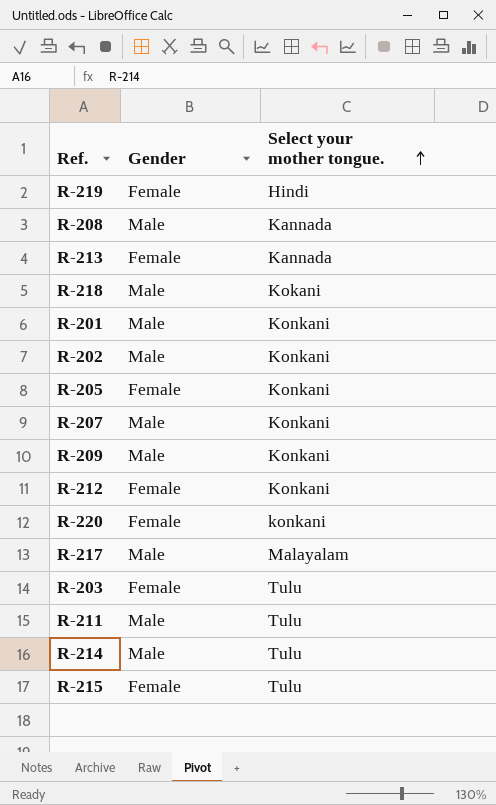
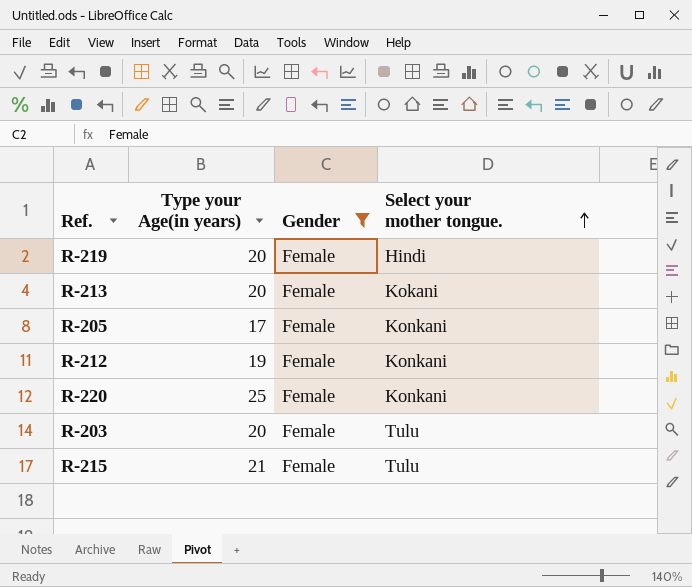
filter: none -> Gender = Female
column Type your Age(in years) | position: none -> 2
R-213 | Select your mother tongue.: Kannada -> Kokani
R-220 | Select your mother tongue.: konkani -> Konkani

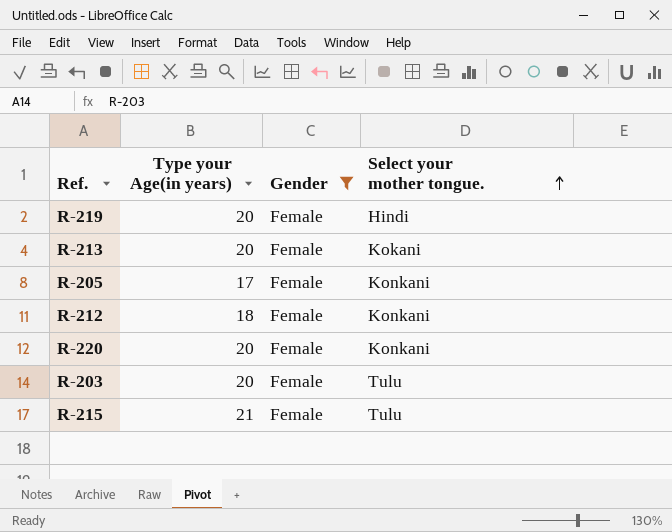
R-212 | Type your Age(in years): 19 -> 18
R-220 | Type your Age(in years): 25 -> 20

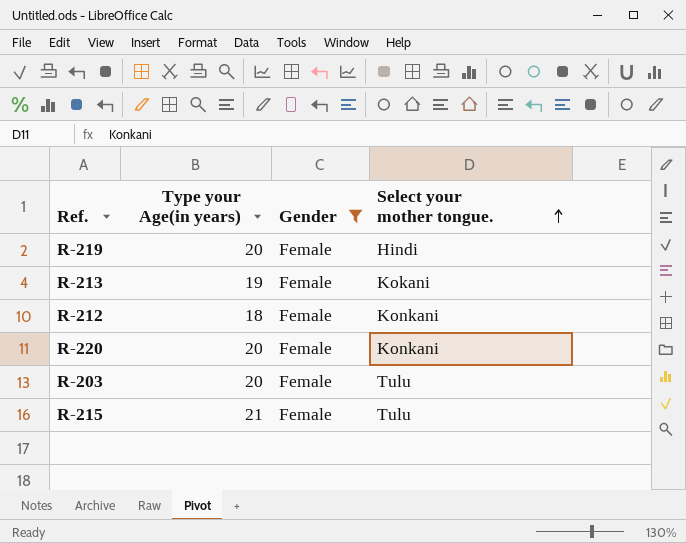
row R-205: 17 | Female | Konkani -> none
R-213 | Type your Age(in years): 20 -> 19

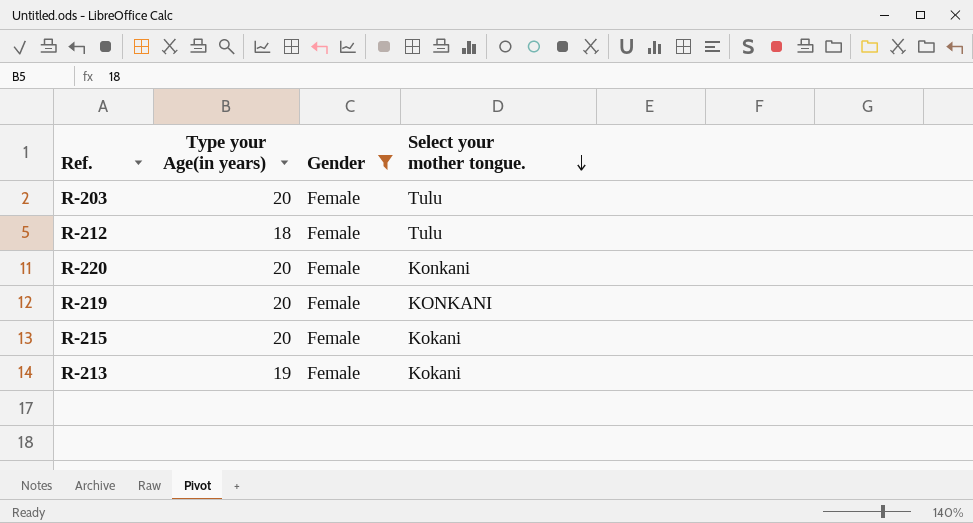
row order: Select your mother tongue. ascending -> Select your mother tongue. descending
R-212 | Select your mother tongue.: Konkani -> Tulu
R-219 | Select your mother tongue.: Hindi -> KONKANI
R-215 | Type your Age(in years): 21 -> 20
R-215 | Select your mother tongue.: Tulu -> Kokani

